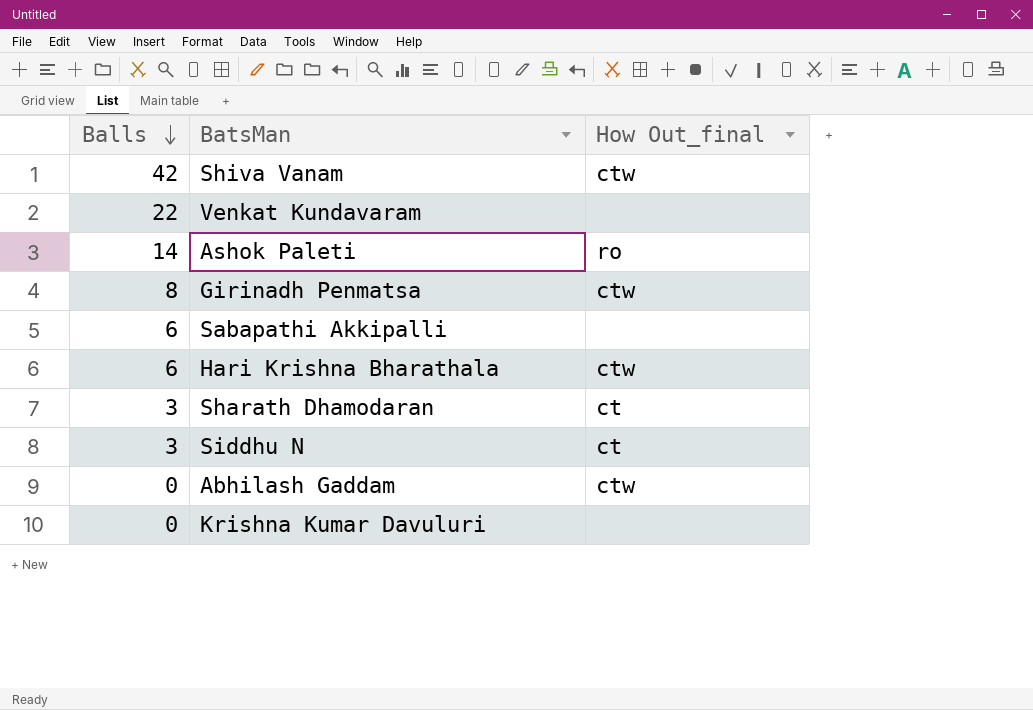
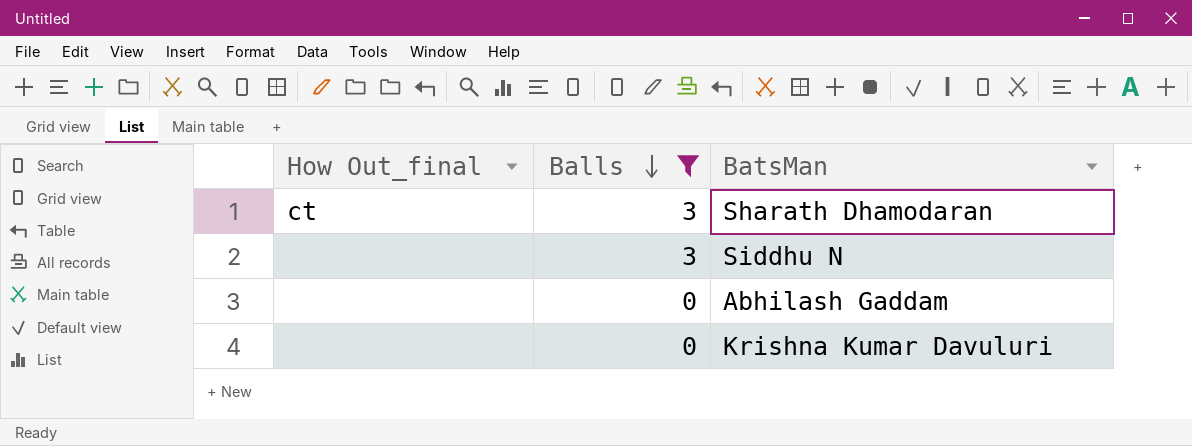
filter: none -> Balls <= 3
column How Out_final | position: 3 -> 1
Siddhu N | How Out_final: ct -> none
Abhilash Gaddam | How Out_final: ctw -> none

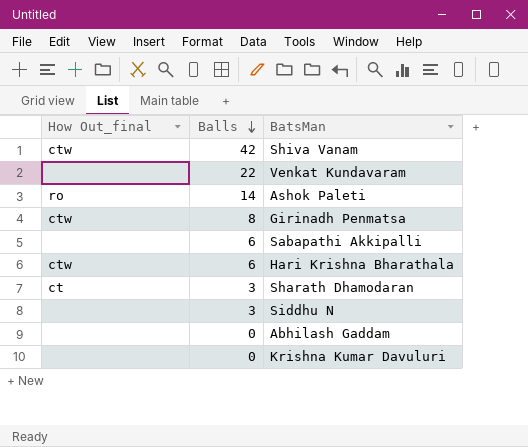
filter: Balls <= 3 -> none

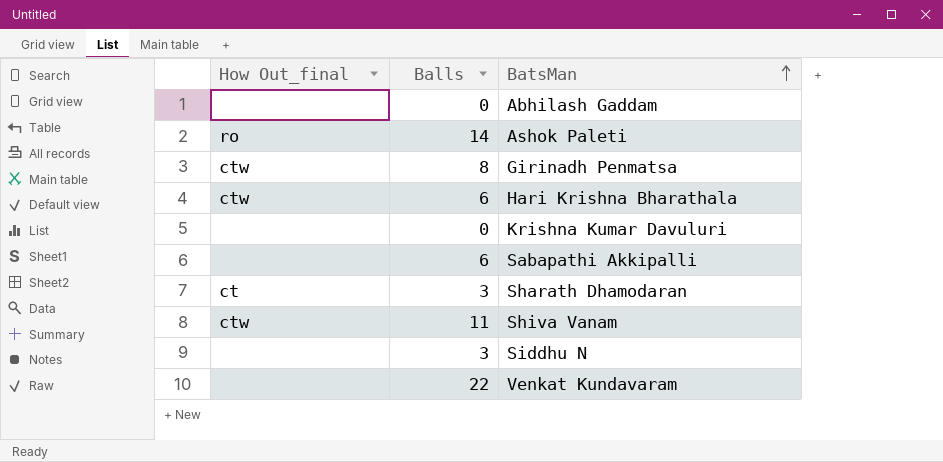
row order: Balls descending -> BatsMan ascending
Shiva Vanam | Balls: 42 -> 11

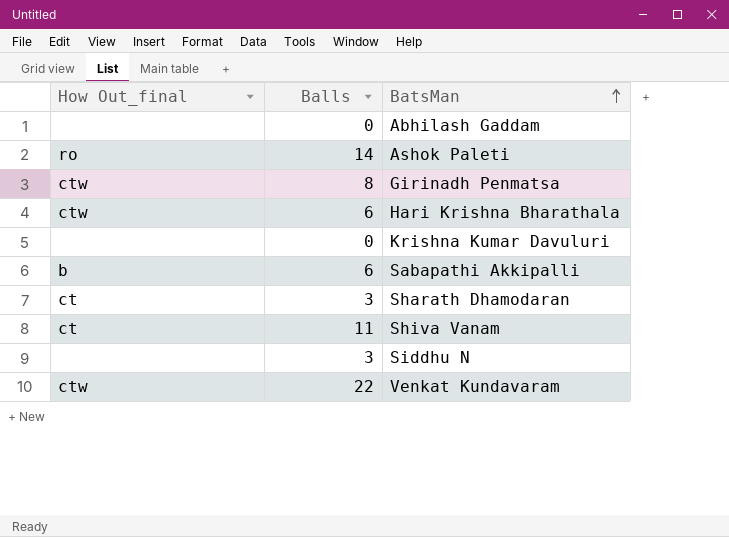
Sabapathi Akkipalli | How Out_final: none -> b
Shiva Vanam | How Out_final: ctw -> ct
Venkat Kundavaram | How Out_final: none -> ctw

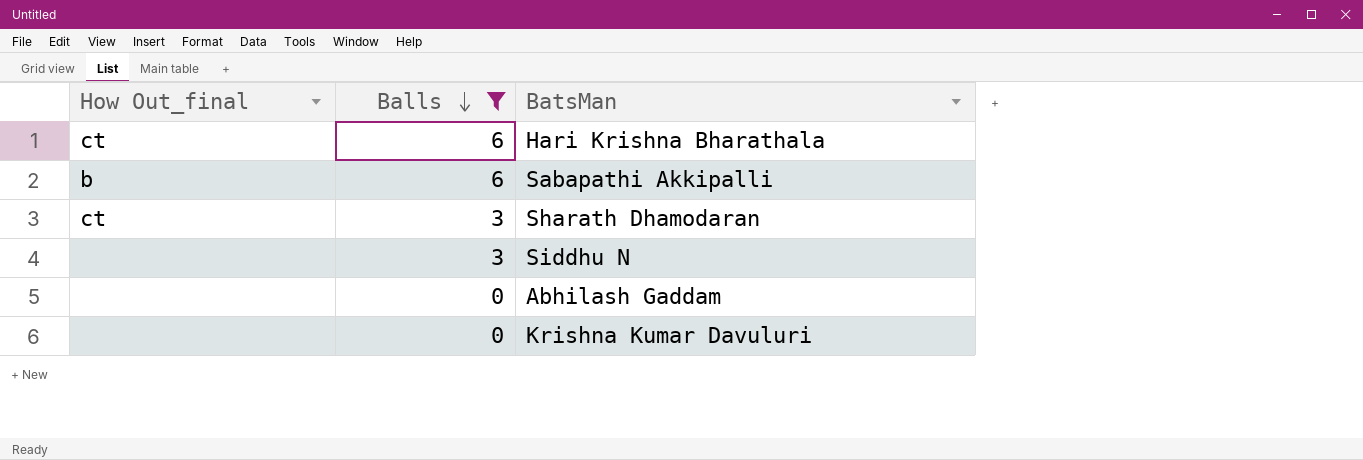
filter: none -> Balls <= 6
row order: BatsMan ascending -> Balls descending
Hari Krishna Bharathala | How Out_final: ctw -> ct

